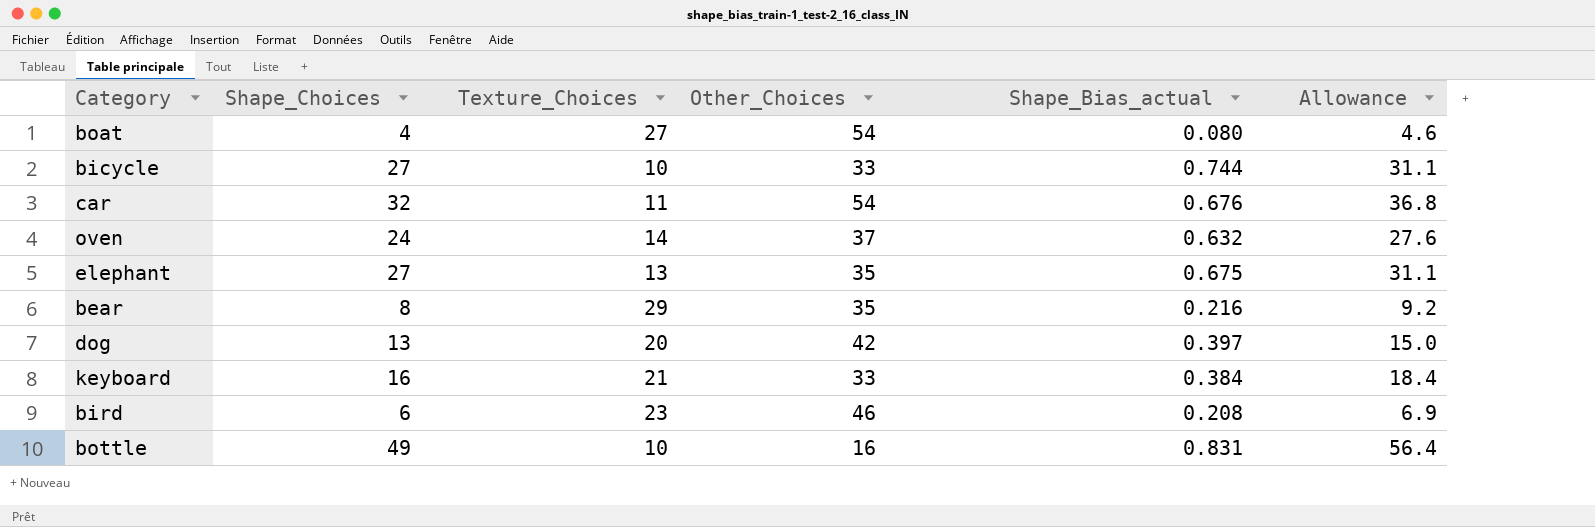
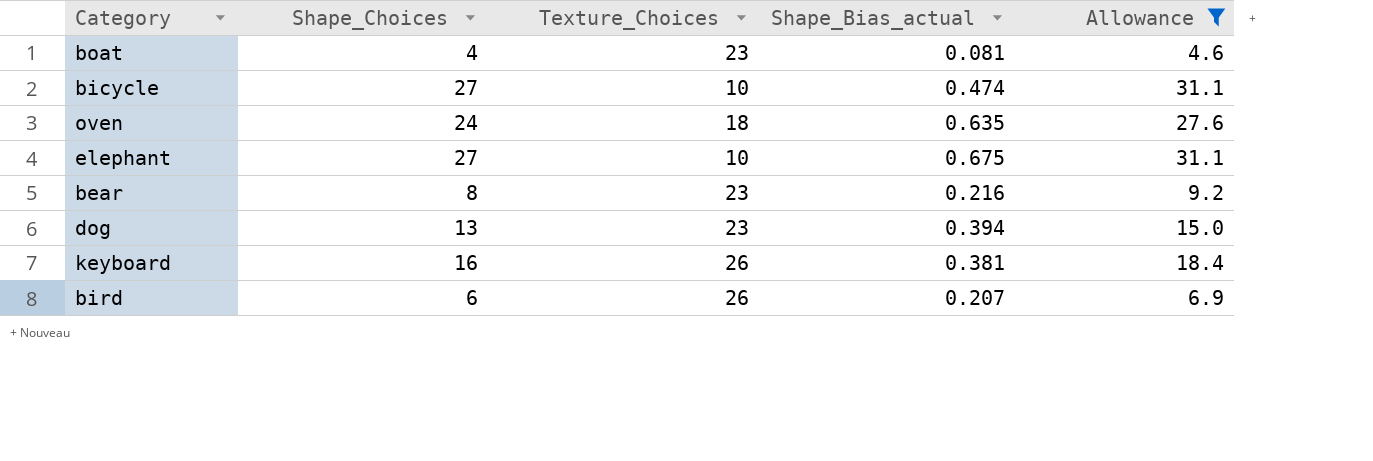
filter: none -> Allowance <= 31.1
column Other_Choices | position: 4 -> none
boat | Texture_Choices: 27 -> 23
boat | Shape_Bias_actual: 0.080 -> 0.081
bicycle | Shape_Bias_actual: 0.744 -> 0.474
oven | Texture_Choices: 14 -> 18
oven | Shape_Bias_actual: 0.632 -> 0.635
elephant | Texture_Choices: 13 -> 10
bear | Texture_Choices: 29 -> 23
dog | Texture_Choices: 20 -> 23
dog | Shape_Bias_actual: 0.397 -> 0.394
keyboard | Texture_Choices: 21 -> 26
keyboard | Shape_Bias_actual: 0.384 -> 0.381
bird | Texture_Choices: 23 -> 26
bird | Shape_Bias_actual: 0.208 -> 0.207

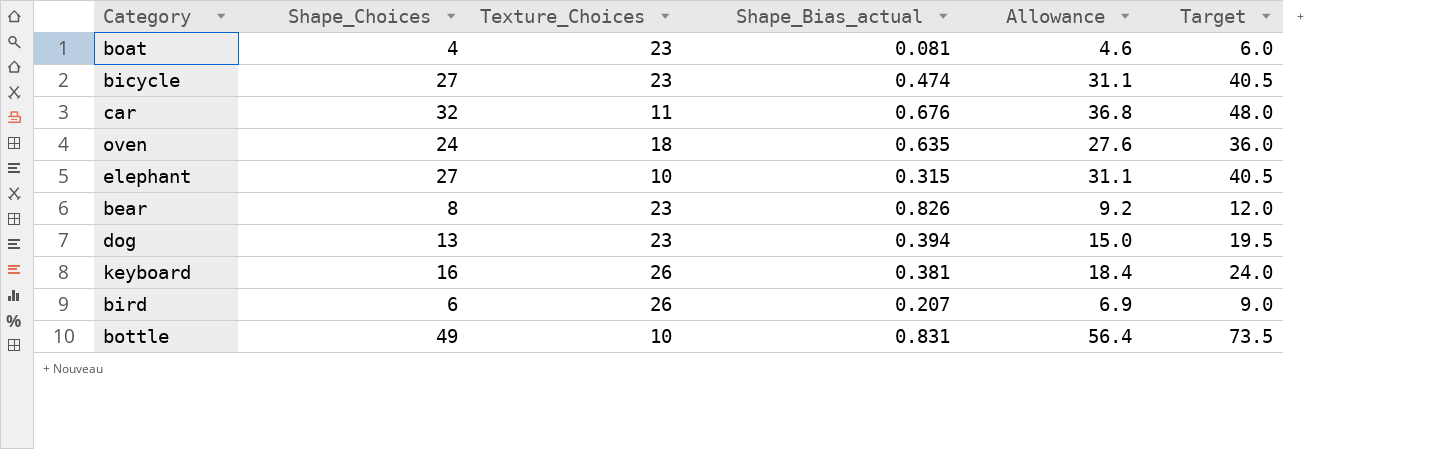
filter: Allowance <= 31.1 -> none
column Target | formula: none -> [Shape_Choices] * 1.5
bicycle | Texture_Choices: 10 -> 23
elephant | Shape_Bias_actual: 0.675 -> 0.315
bear | Shape_Bias_actual: 0.216 -> 0.826

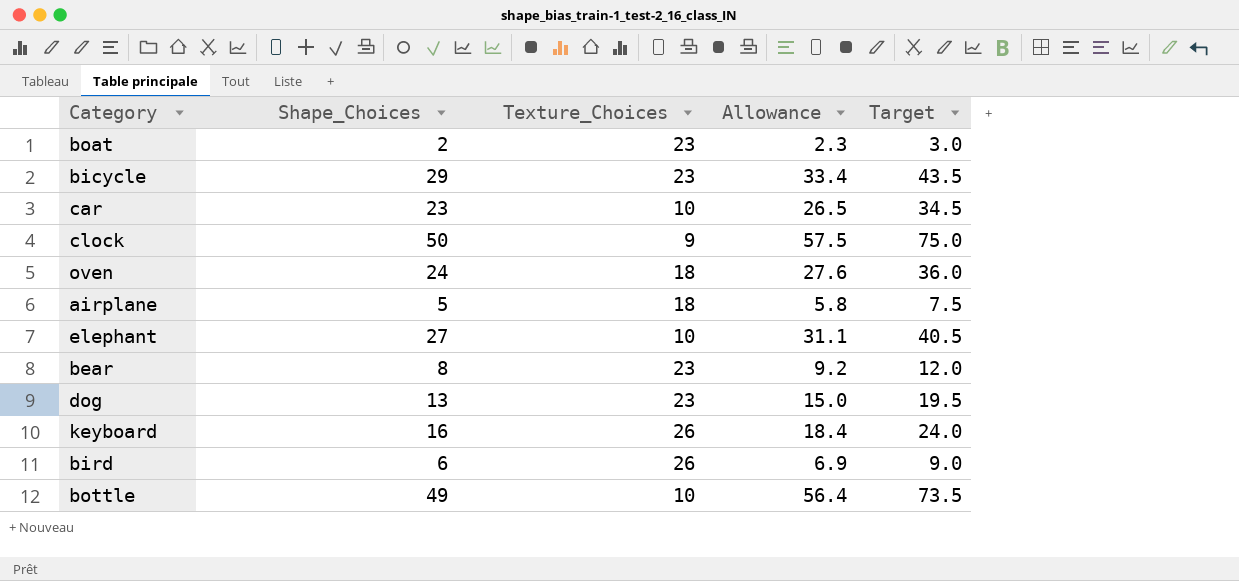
column Shape_Bias_actual | position: 4 -> none
boat | Shape_Choices: 4 -> 2
boat | Allowance: 4.6 -> 2.3
boat | Target: 6.0 -> 3.0
bicycle | Shape_Choices: 27 -> 29
bicycle | Allowance: 31.1 -> 33.4
bicycle | Target: 40.5 -> 43.5
car | Shape_Choices: 32 -> 23
car | Texture_Choices: 11 -> 10
car | Allowance: 36.8 -> 26.5
car | Target: 48.0 -> 34.5
row clock: none -> 50 | 9 | 57.5 | 75.0
row airplane: none -> 5 | 18 | 5.8 | 7.5

